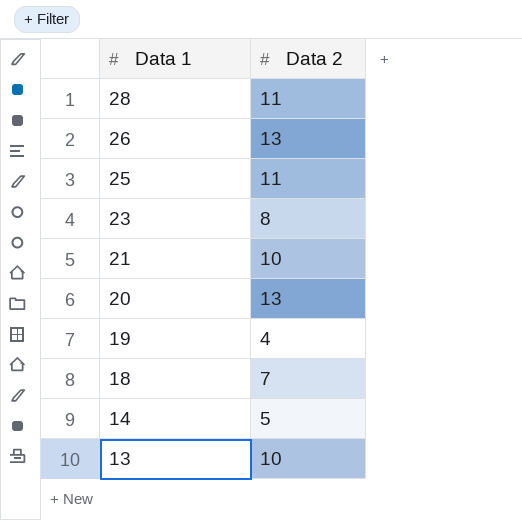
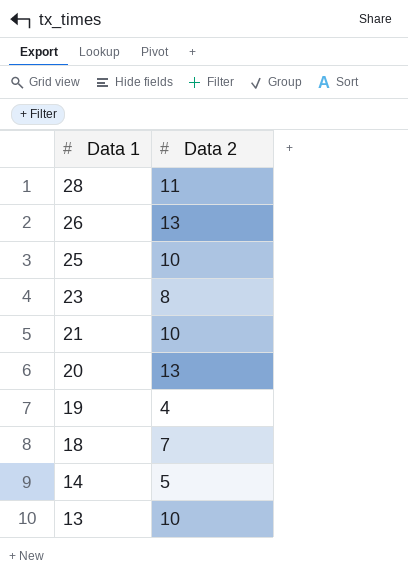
25 | Data 2: 11 -> 10

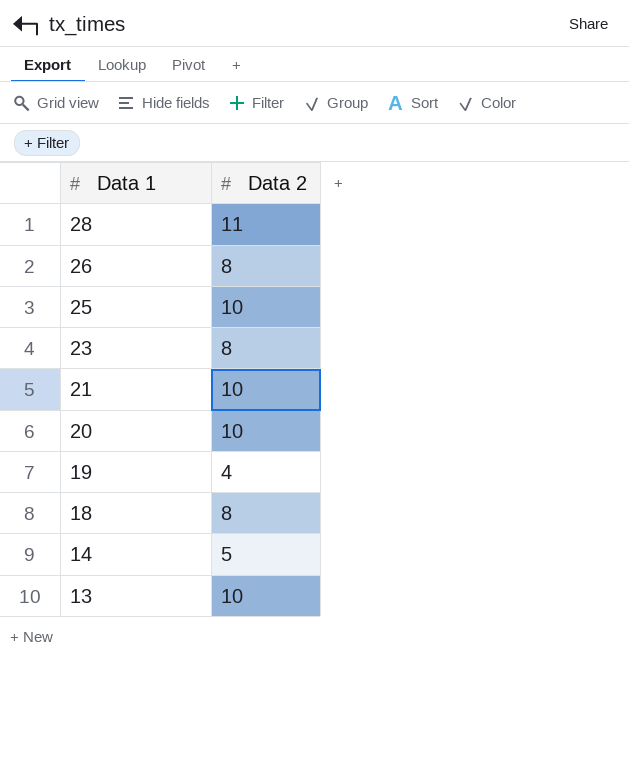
26 | Data 2: 13 -> 8
20 | Data 2: 13 -> 10
18 | Data 2: 7 -> 8

